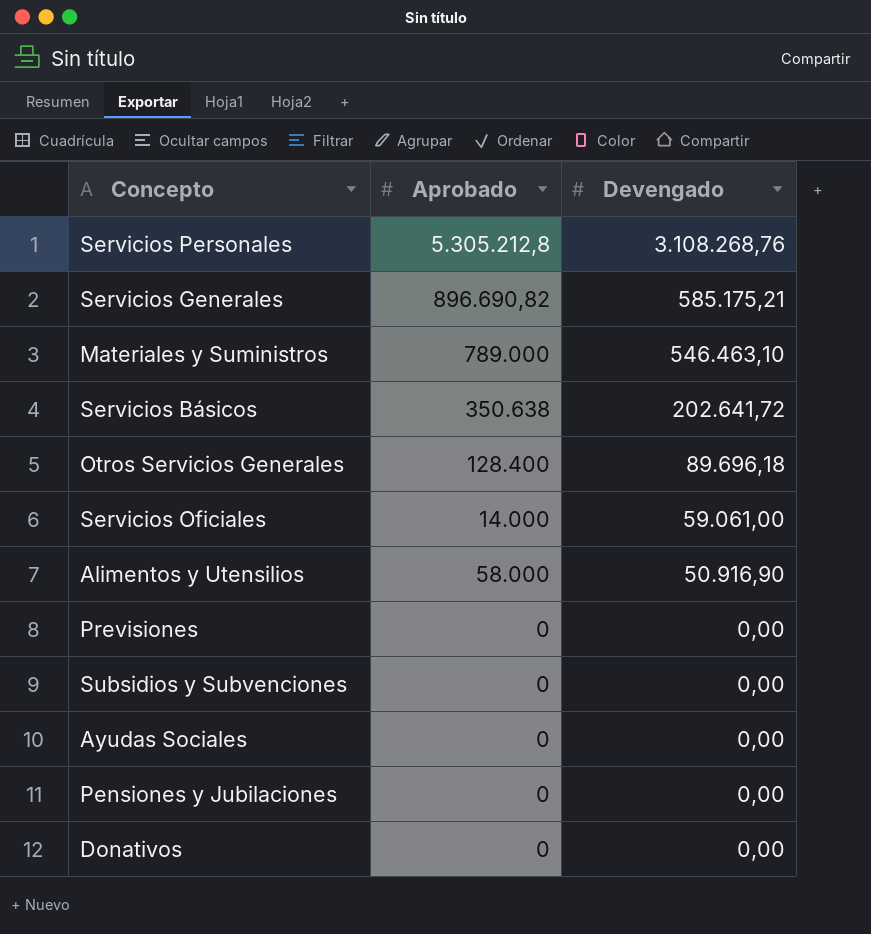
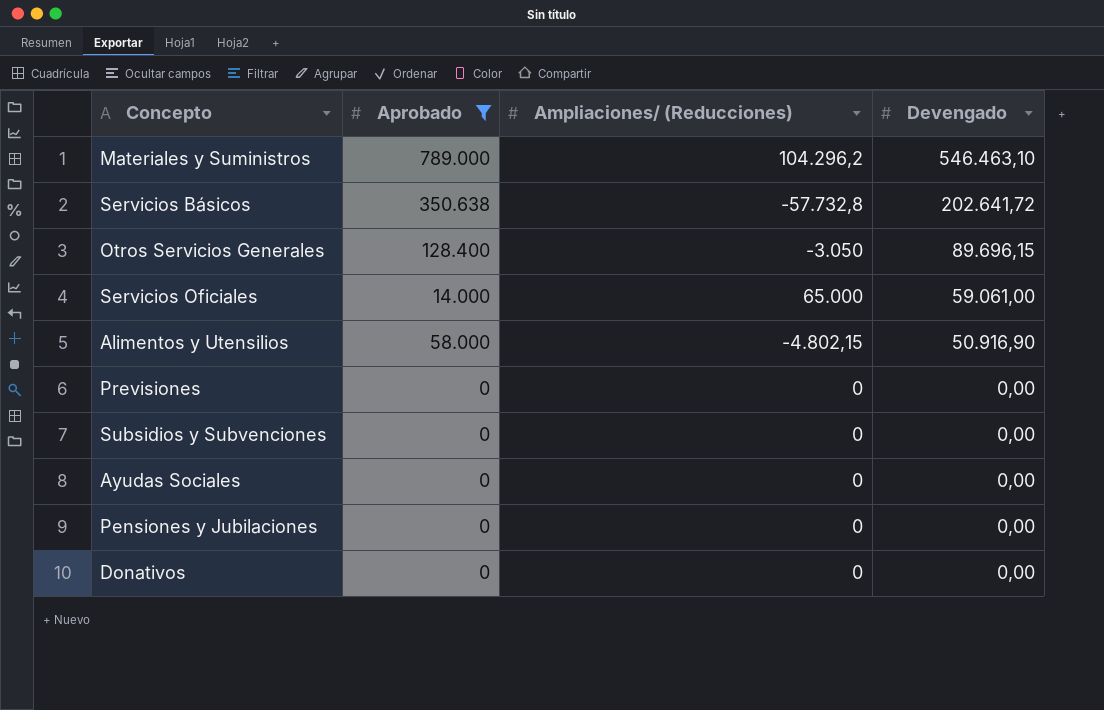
filter: none -> Aprobado <= 789.000
column Ampliaciones/ (Reducciones) | position: none -> 3
Otros Servicios Generales | Devengado: 89.696,18 -> 89.696,15

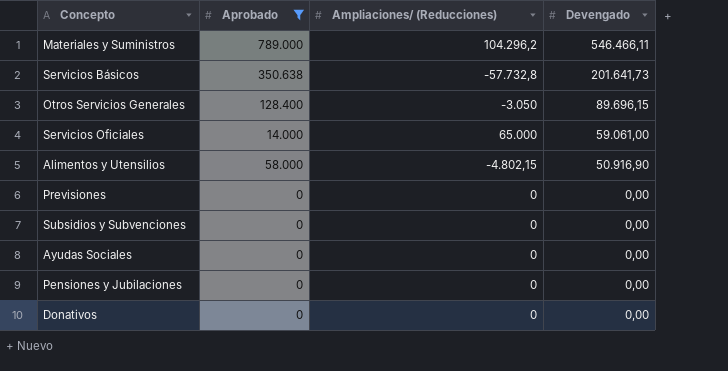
Materiales y Suministros | Devengado: 546.463,10 -> 546.466,11
Servicios Básicos | Devengado: 202.641,72 -> 201.641,73

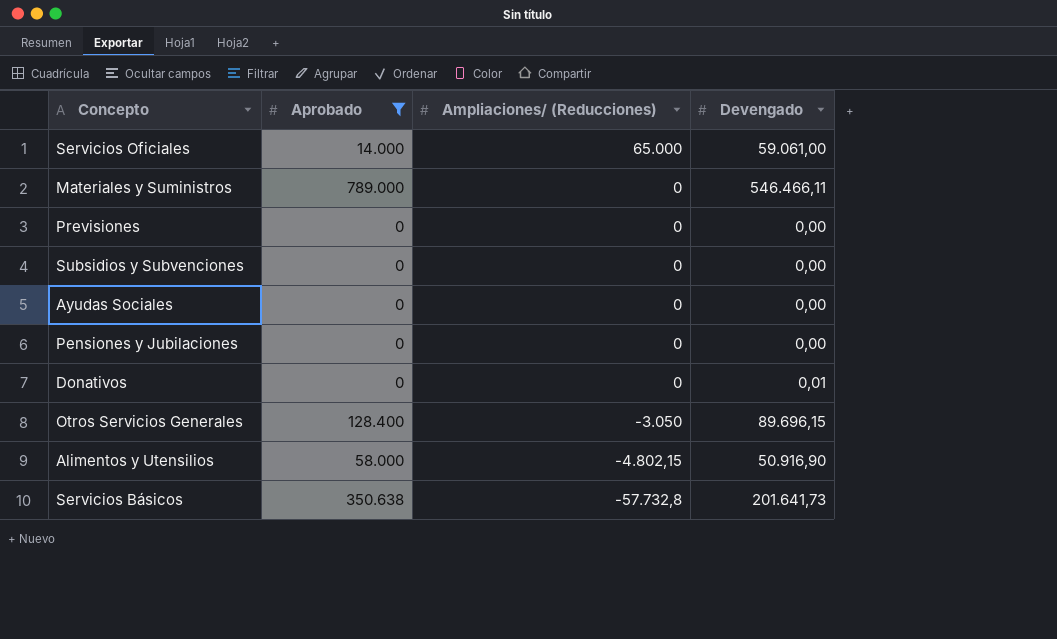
row order: Devengado descending -> Ampliaciones/ (Reducciones) descending
Materiales y Suministros | Ampliaciones/ (Reducciones): 104.296,2 -> 0
Donativos | Devengado: 0,00 -> 0,01

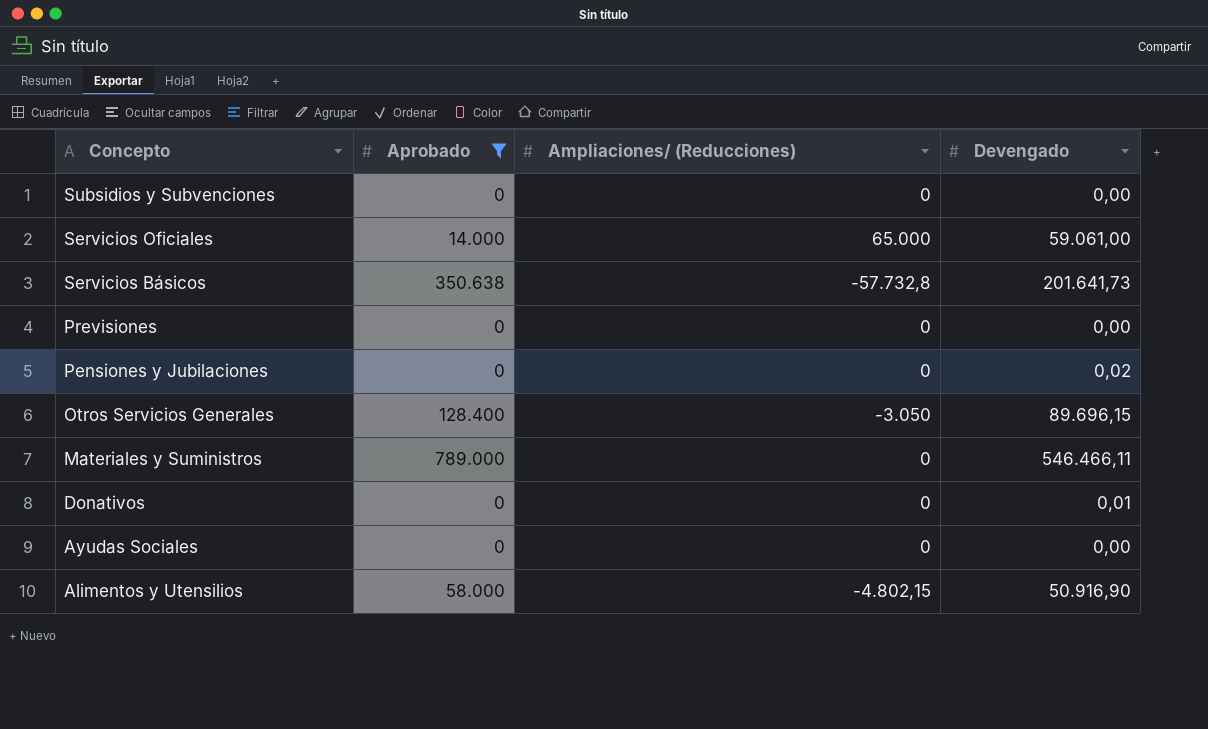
row order: Ampliaciones/ (Reducciones) descending -> Concepto descending
Pensiones y Jubilaciones | Devengado: 0,00 -> 0,02

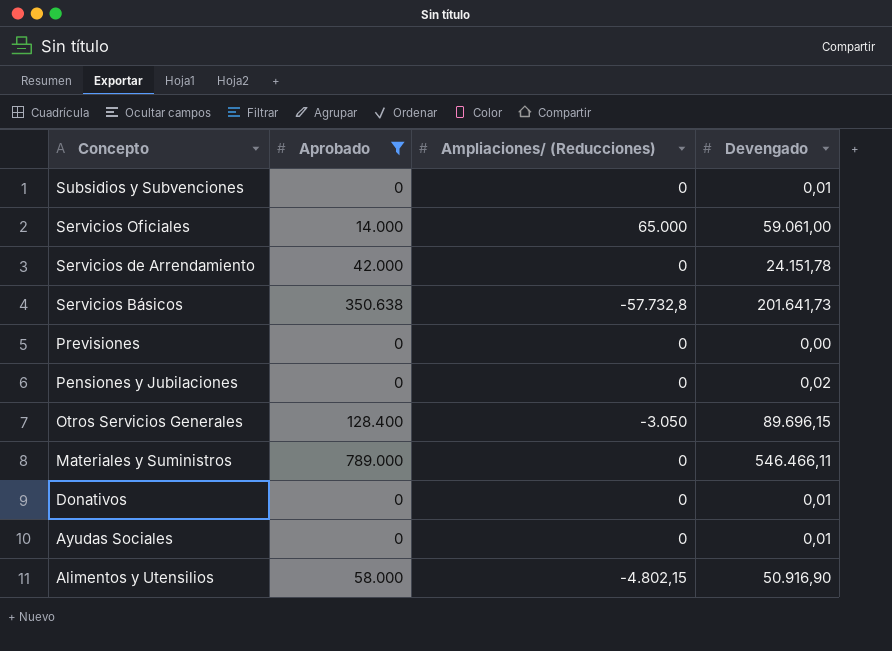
Subsidios y Subvenciones | Devengado: 0,00 -> 0,01
row Servicios de Arrendamiento: none -> 42.000 | 0 | 24.151,78
Ayudas Sociales | Devengado: 0,00 -> 0,01

